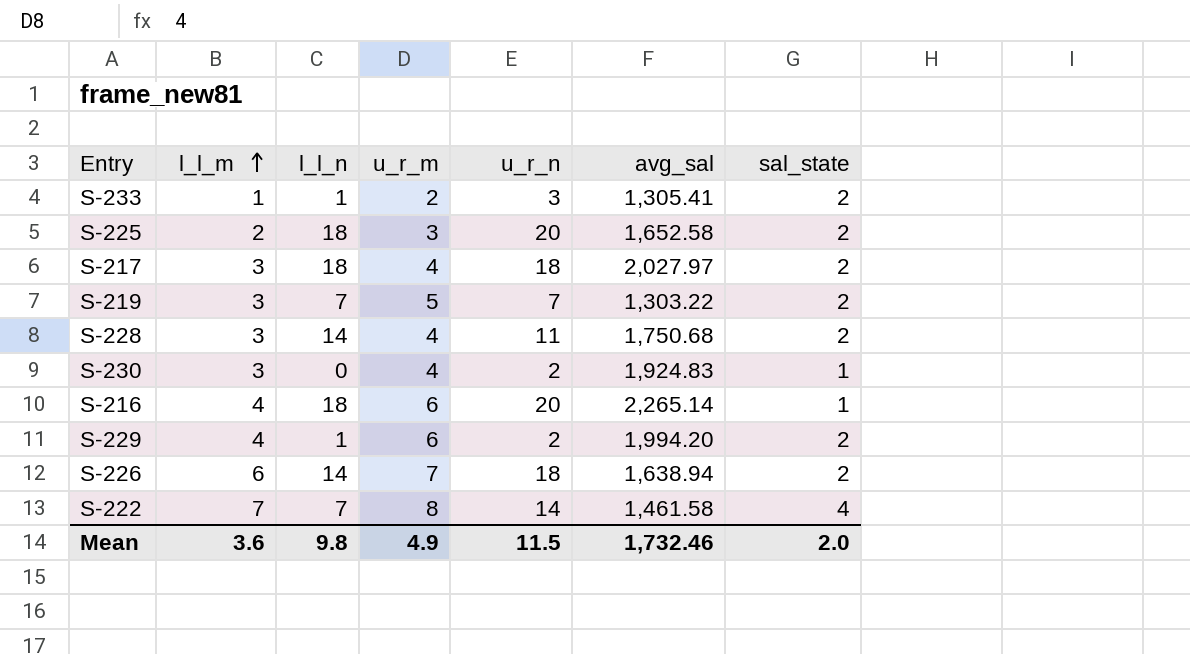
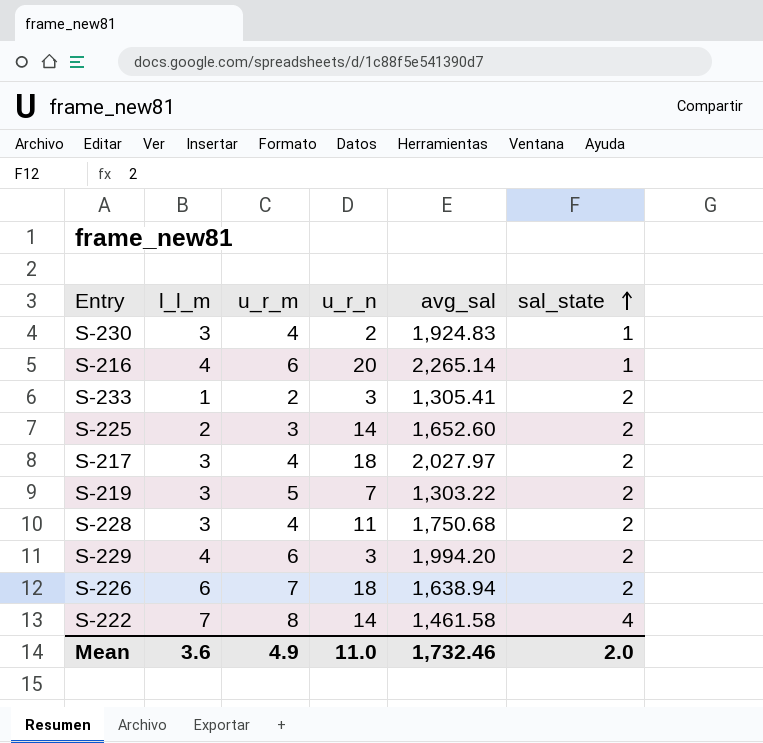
row order: l_l_m ascending -> sal_state ascending
column l_l_n | position: 3 -> none
S-225 | u_r_n: 20 -> 14
S-225 | avg_sal: 1,652.58 -> 1,652.60
S-229 | u_r_n: 2 -> 3
Mean | u_r_n: 11.5 -> 11.0

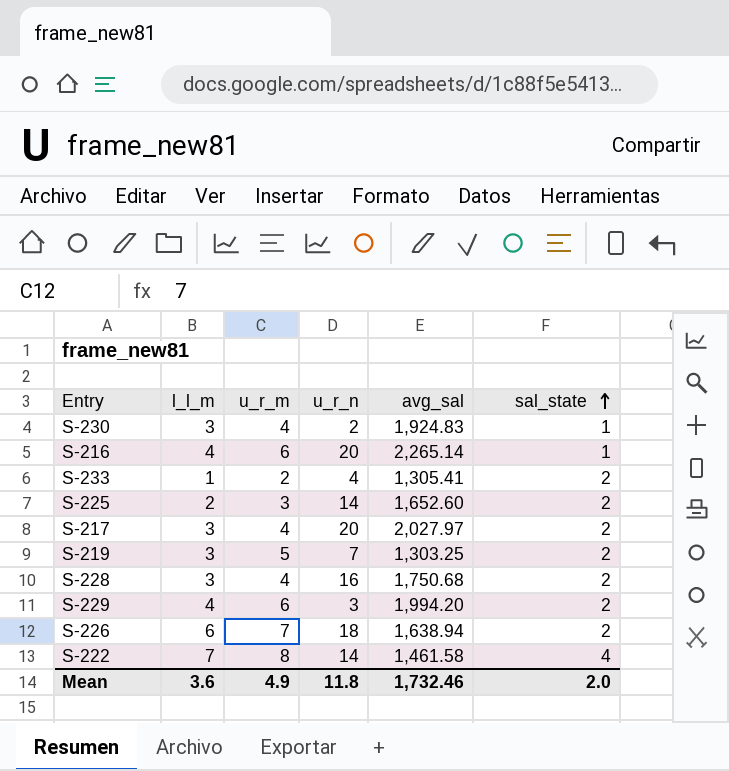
S-233 | u_r_n: 3 -> 4
S-217 | u_r_n: 18 -> 20
S-219 | avg_sal: 1,303.22 -> 1,303.25
S-228 | u_r_n: 11 -> 16
Mean | u_r_n: 11.0 -> 11.8

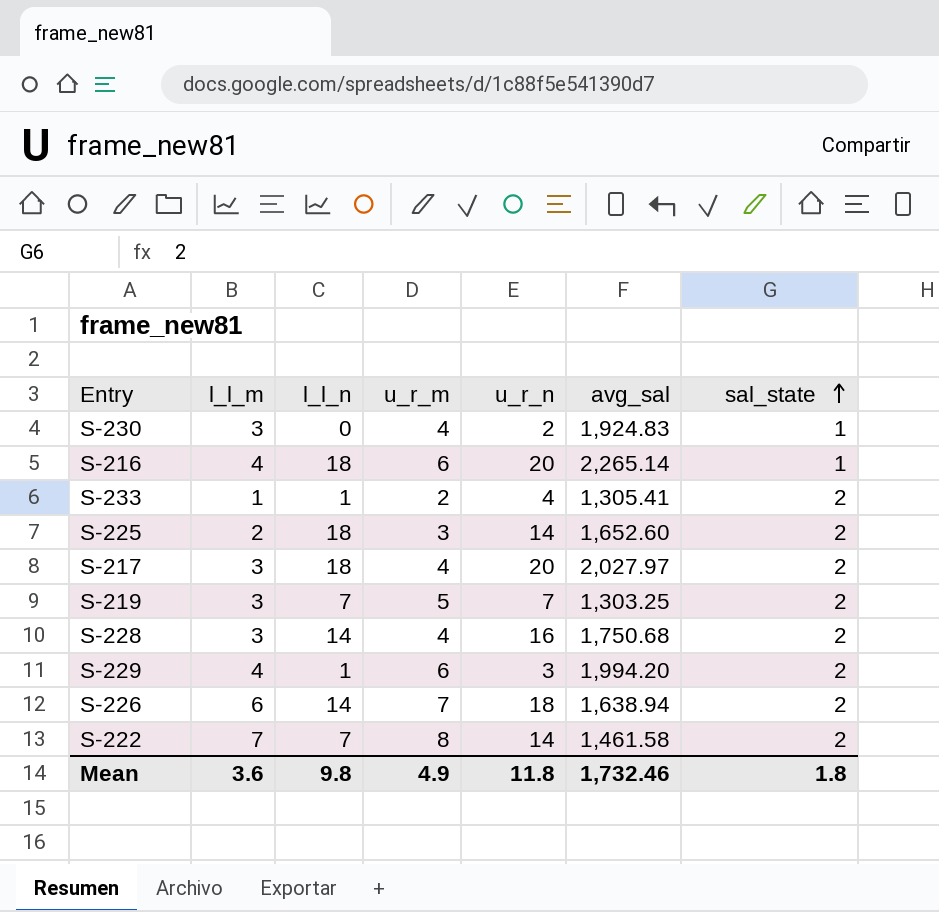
column l_l_n | position: none -> 3
S-222 | sal_state: 4 -> 2
Mean | sal_state: 2.0 -> 1.8

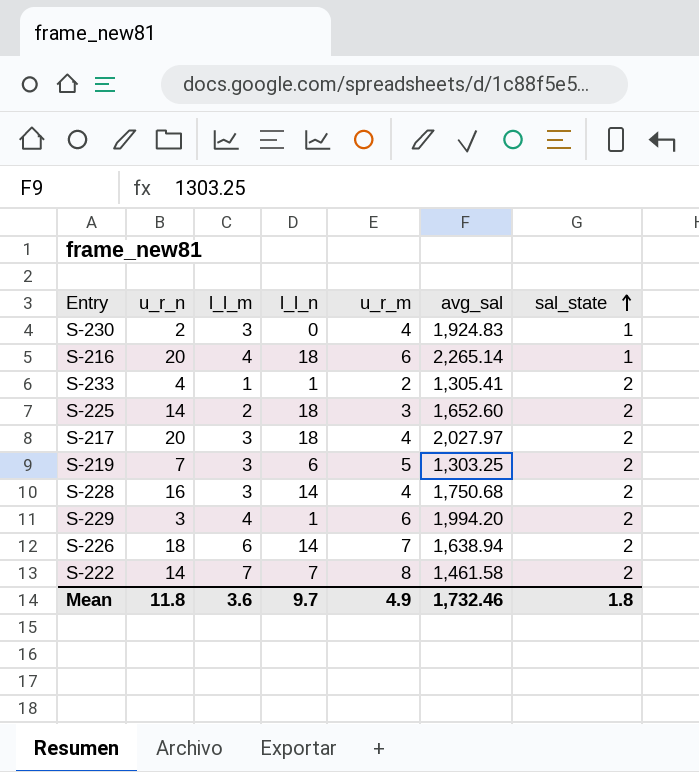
column u_r_n | position: 5 -> 2
S-219 | l_l_n: 7 -> 6
Mean | l_l_n: 9.8 -> 9.7

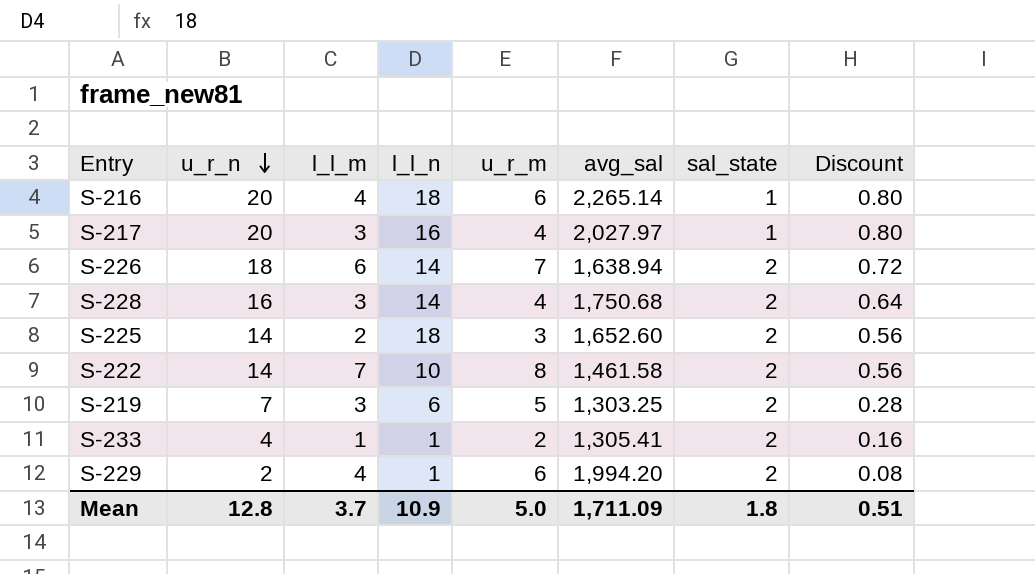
row order: sal_state ascending -> u_r_n descending
column Discount | formula: none -> [u_r_n] * 0.04
row S-230: 2 | 3 | 0 | 4 | 1,924.83 | 1 -> none
S-217 | l_l_n: 18 -> 16
S-217 | sal_state: 2 -> 1
S-222 | l_l_n: 7 -> 10
S-229 | u_r_n: 3 -> 2
Mean | u_r_n: 11.8 -> 12.8
Mean | l_l_m: 3.6 -> 3.7
Mean | l_l_n: 9.7 -> 10.9
Mean | u_r_m: 4.9 -> 5.0
Mean | avg_sal: 1,732.46 -> 1,711.09

